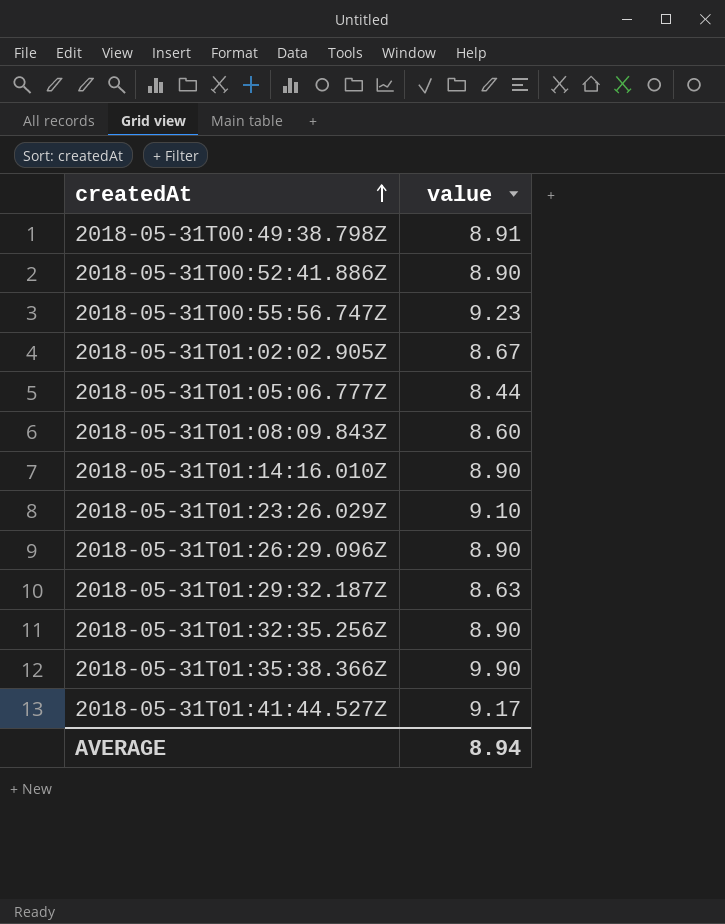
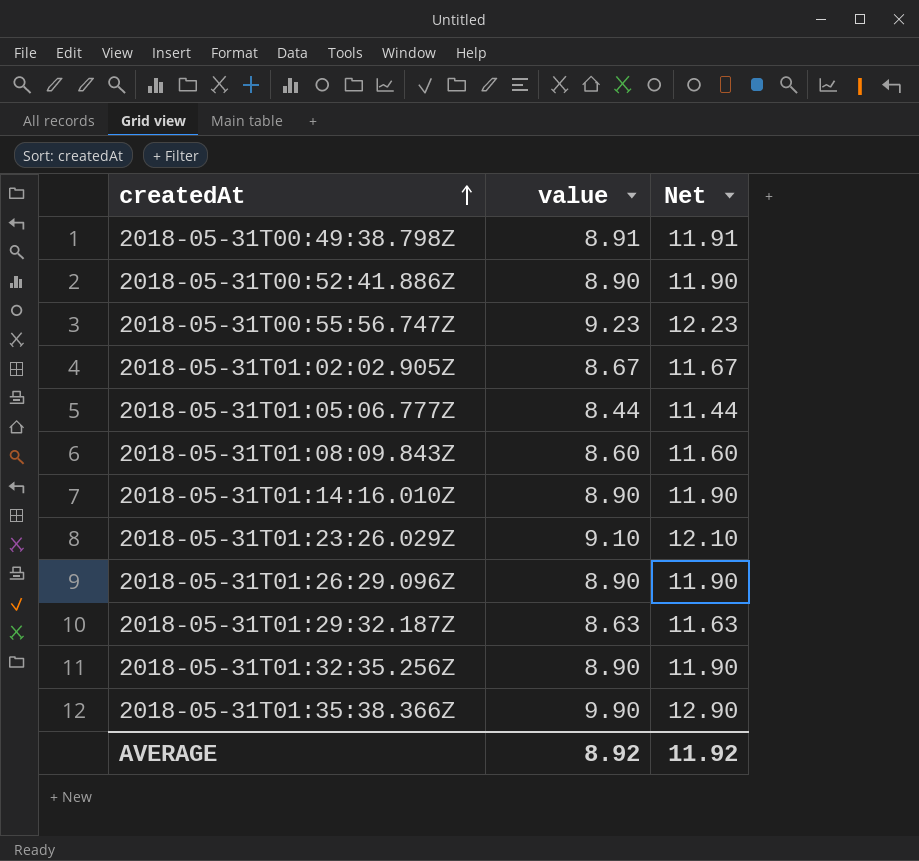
column Net | formula: none -> [value] + 3
row 2018-05-31T01:41:44.527Z: 9.17 -> none
AVERAGE | value: 8.94 -> 8.92

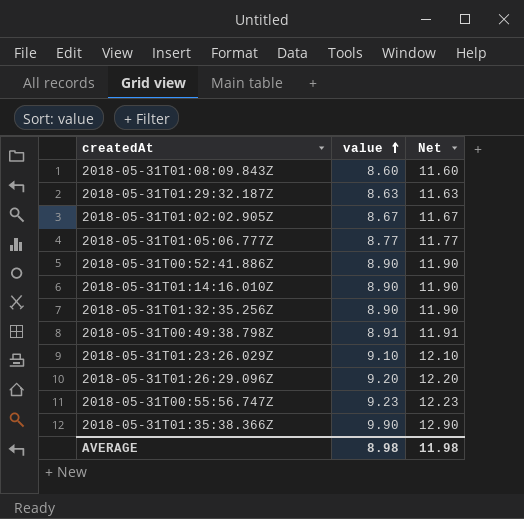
row order: createdAt ascending -> value ascending
2018-05-31T01:05:06.777Z | value: 8.44 -> 8.77
2018-05-31T01:05:06.777Z | Net: 11.44 -> 11.77
2018-05-31T01:26:29.096Z | value: 8.90 -> 9.20
2018-05-31T01:26:29.096Z | Net: 11.90 -> 12.20
AVERAGE | value: 8.92 -> 8.98
AVERAGE | Net: 11.92 -> 11.98

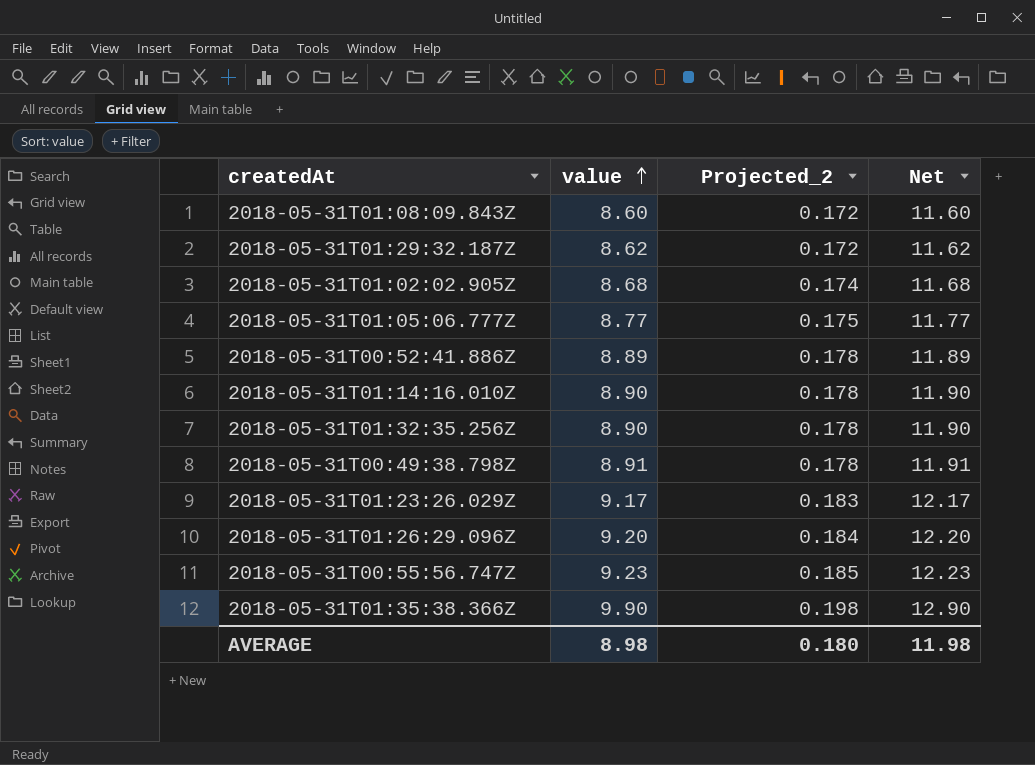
column Projected_2 | formula: none -> [value] * 0.02
2018-05-31T01:29:32.187Z | value: 8.63 -> 8.62
2018-05-31T01:29:32.187Z | Net: 11.63 -> 11.62
2018-05-31T01:02:02.905Z | value: 8.67 -> 8.68
2018-05-31T01:02:02.905Z | Net: 11.67 -> 11.68
2018-05-31T00:52:41.886Z | value: 8.90 -> 8.89
2018-05-31T00:52:41.886Z | Net: 11.90 -> 11.89
2018-05-31T01:23:26.029Z | value: 9.10 -> 9.17
2018-05-31T01:23:26.029Z | Net: 12.10 -> 12.17

